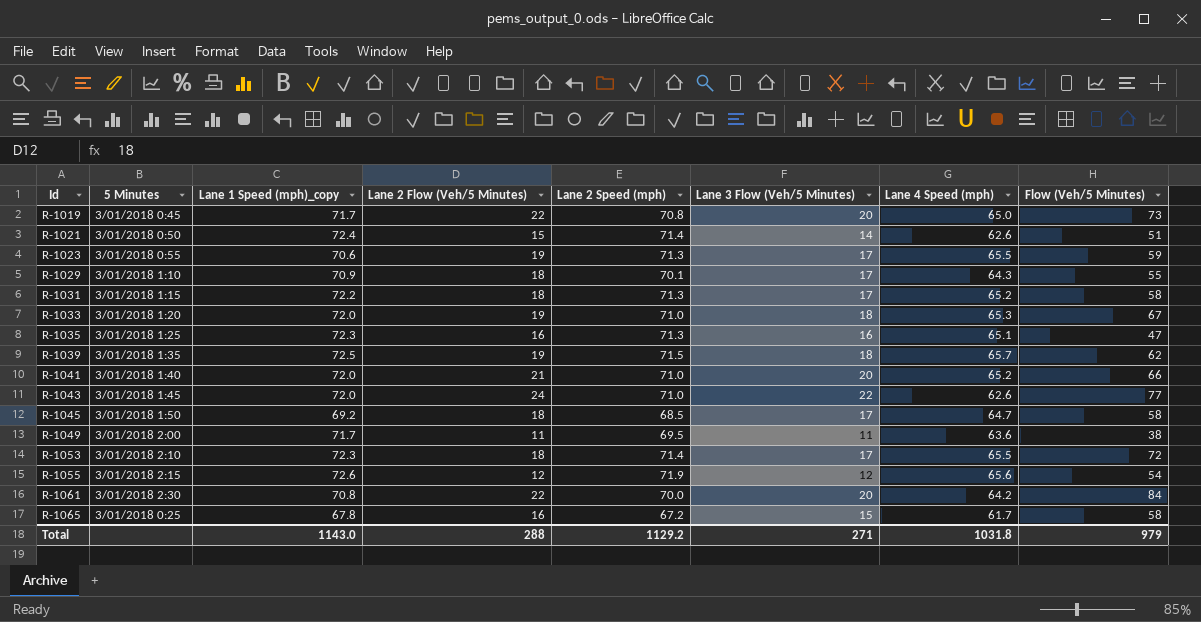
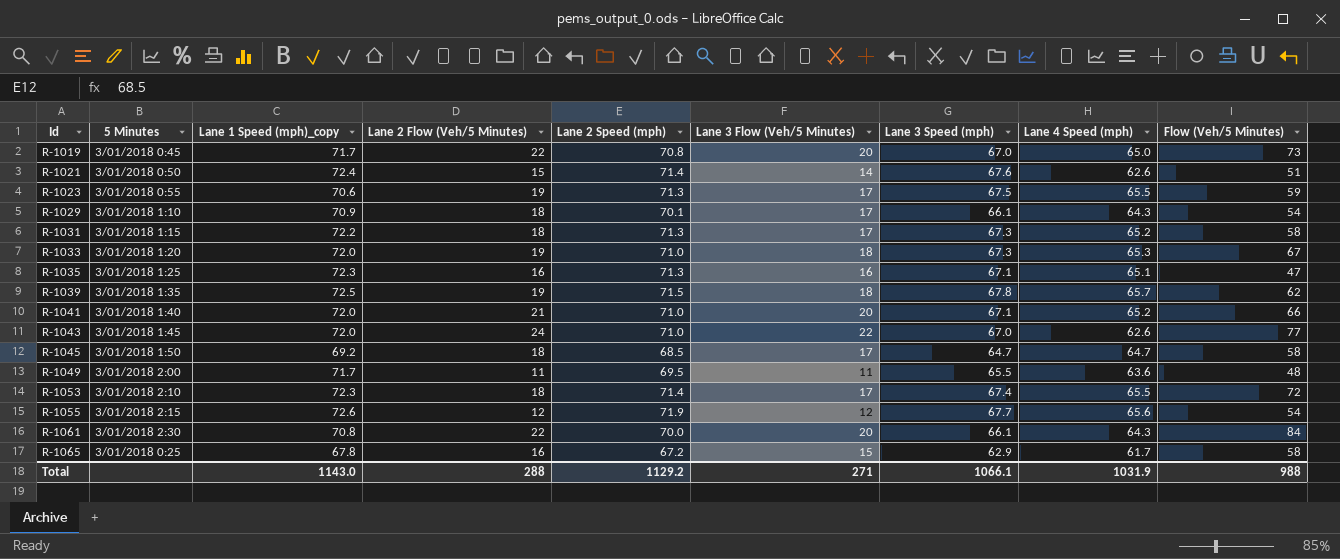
column Lane 3 Speed (mph) | position: none -> 7
R-1029 | Flow (Veh/5 Minutes): 55 -> 54
R-1049 | Flow (Veh/5 Minutes): 38 -> 48
R-1061 | Lane 4 Speed (mph): 64.2 -> 64.3
Total | Lane 4 Speed (mph): 1031.8 -> 1031.9
Total | Flow (Veh/5 Minutes): 979 -> 988

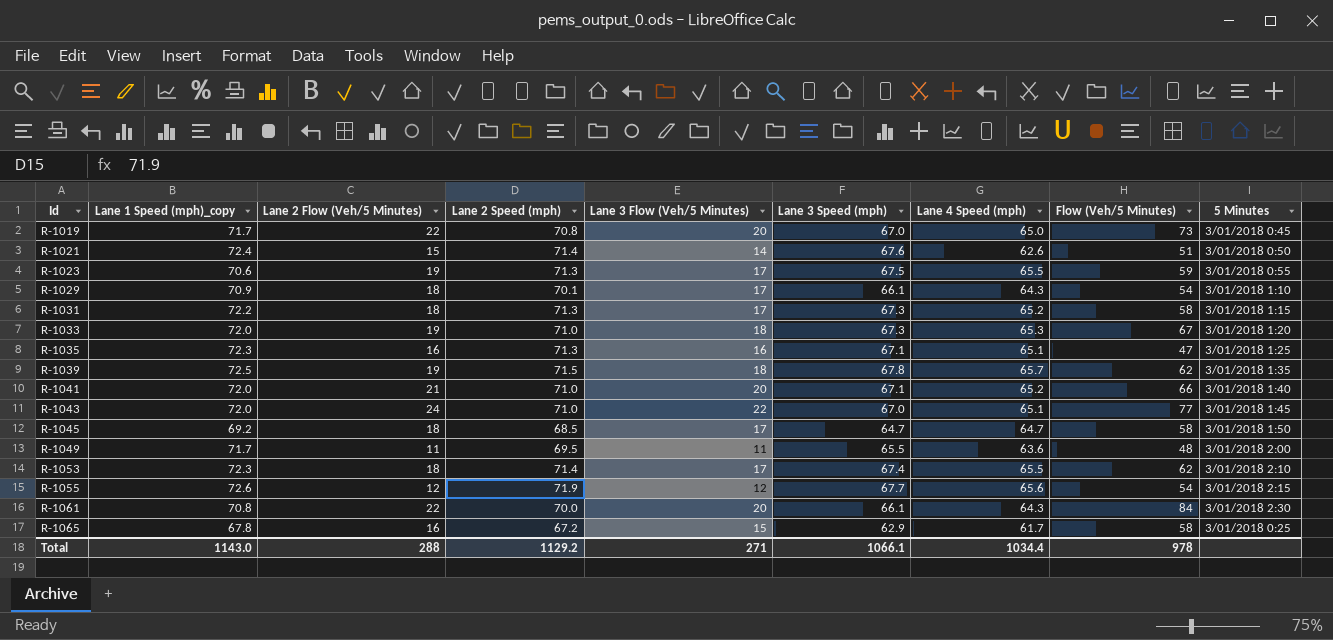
column 5 Minutes | position: 2 -> 9
R-1043 | Lane 4 Speed (mph): 62.6 -> 65.1
R-1053 | Flow (Veh/5 Minutes): 72 -> 62
Total | Lane 4 Speed (mph): 1031.9 -> 1034.4
Total | Flow (Veh/5 Minutes): 988 -> 978

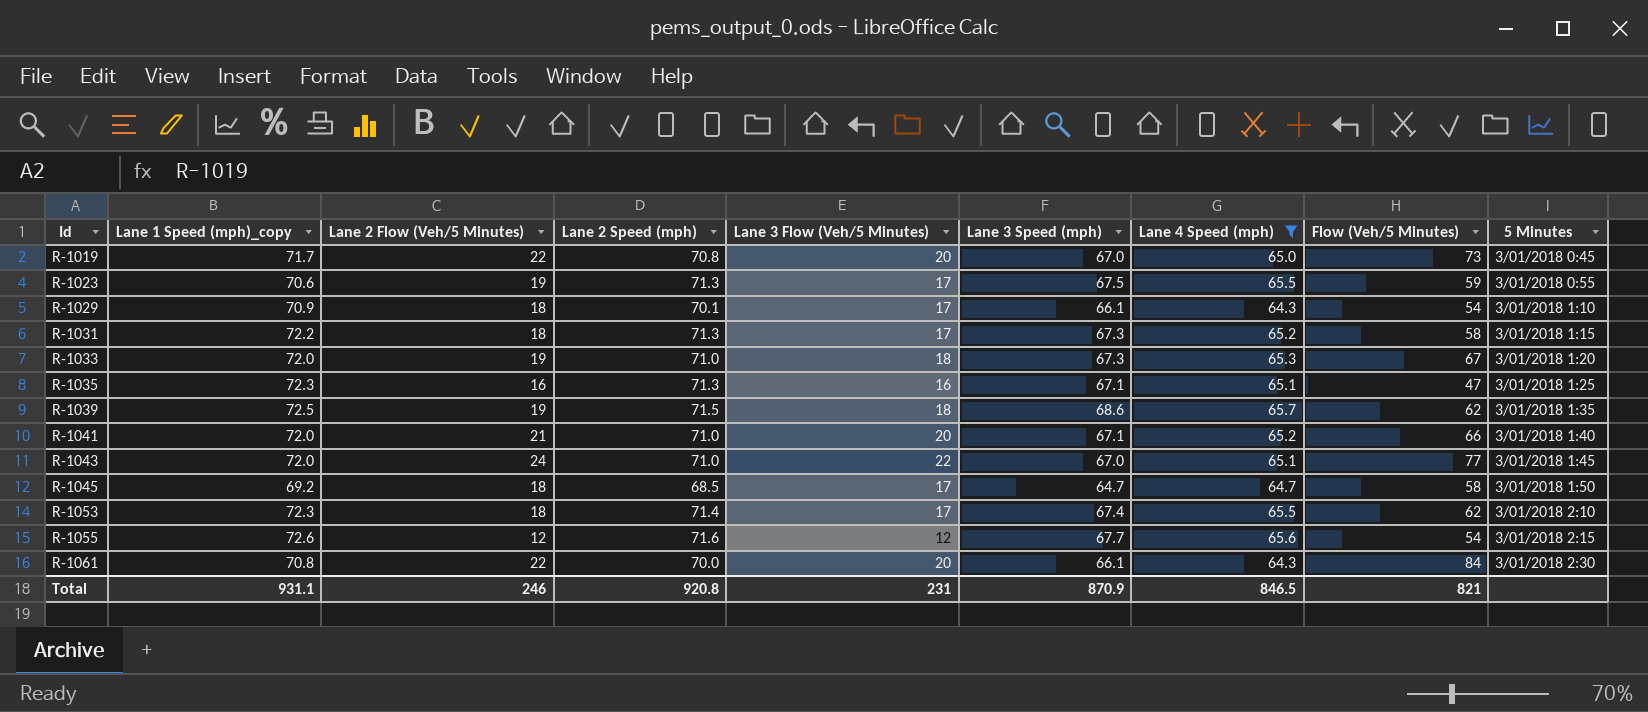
filter: none -> Lane 4 Speed (mph) >= 64.3
R-1039 | Lane 3 Speed (mph): 67.8 -> 68.6
R-1055 | Lane 2 Speed (mph): 71.9 -> 71.6
Total | Lane 1 Speed (mph)_copy: 1143.0 -> 931.1
Total | Lane 2 Flow (Veh/5 Minutes): 288 -> 246
Total | Lane 2 Speed (mph): 1129.2 -> 920.8
Total | Lane 3 Flow (Veh/5 Minutes): 271 -> 231
Total | Lane 3 Speed (mph): 1066.1 -> 870.9
Total | Lane 4 Speed (mph): 1034.4 -> 846.5
Total | Flow (Veh/5 Minutes): 978 -> 821

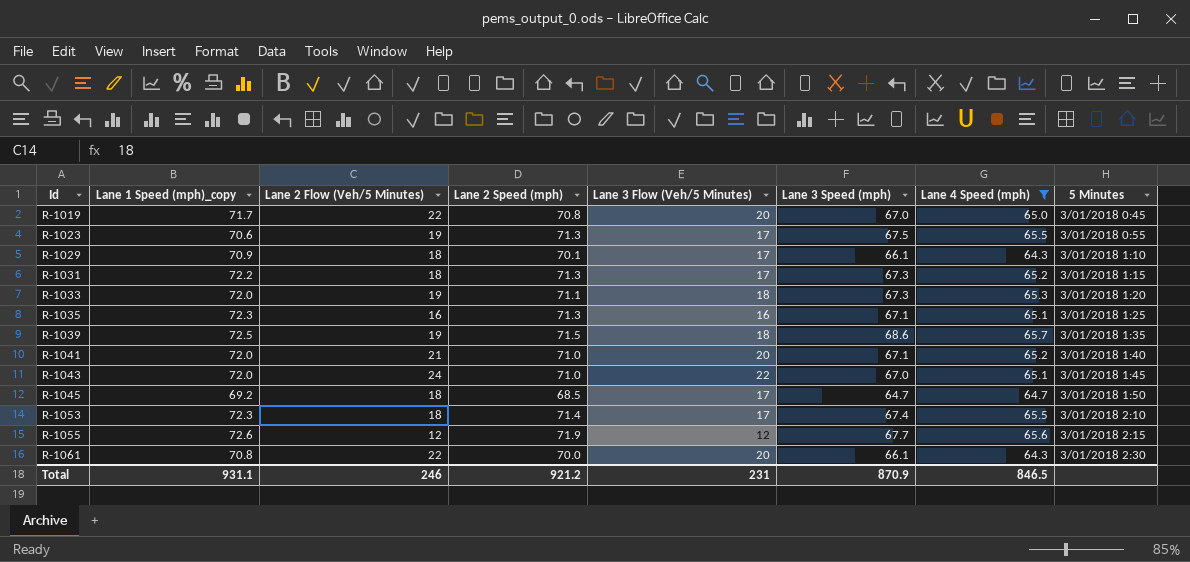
column Flow (Veh/5 Minutes) | position: 8 -> none
R-1033 | Lane 2 Speed (mph): 71.0 -> 71.1
R-1055 | Lane 2 Speed (mph): 71.6 -> 71.9
Total | Lane 2 Speed (mph): 920.8 -> 921.2

